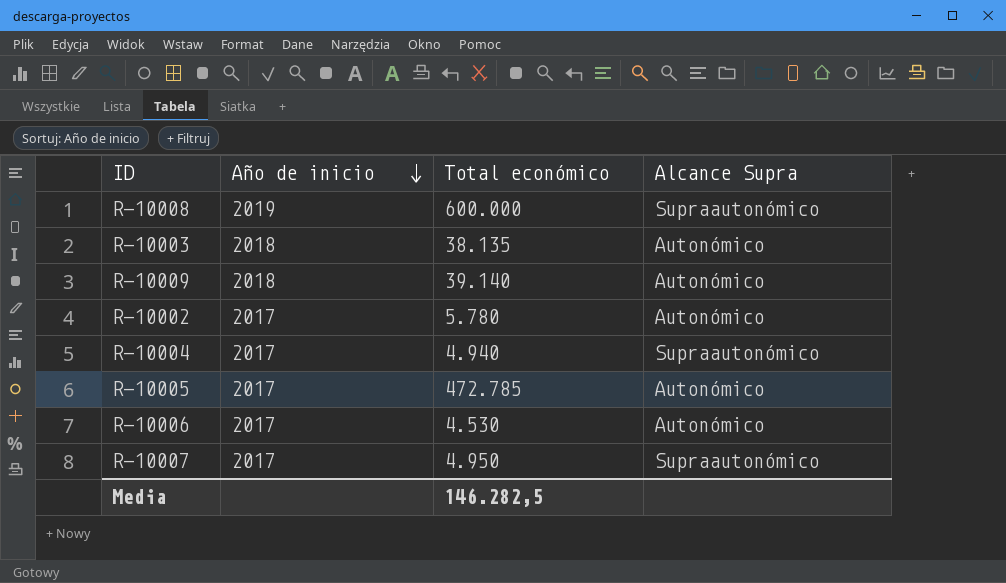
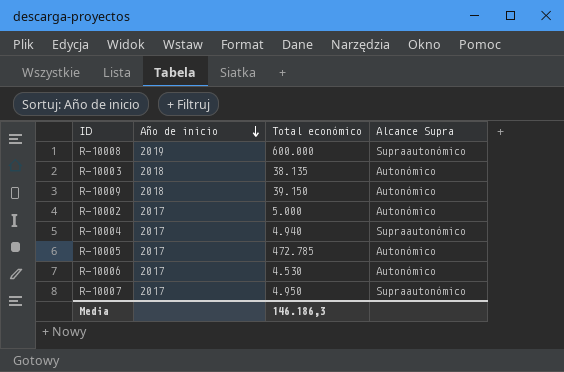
R-10009 | Total económico: 39.140 -> 39.150
R-10002 | Total económico: 5.780 -> 5.000
Media | Total económico: 146.282,5 -> 146.186,3

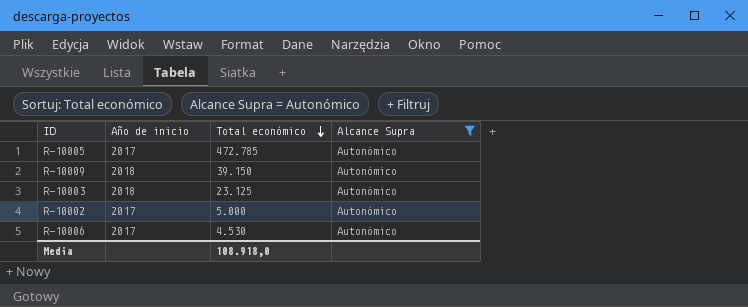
filter: none -> Alcance Supra = Autonómico
row order: Año de inicio descending -> Total económico descending
R-10003 | Total económico: 38.135 -> 23.125
Media | Total económico: 146.186,3 -> 108.918,0

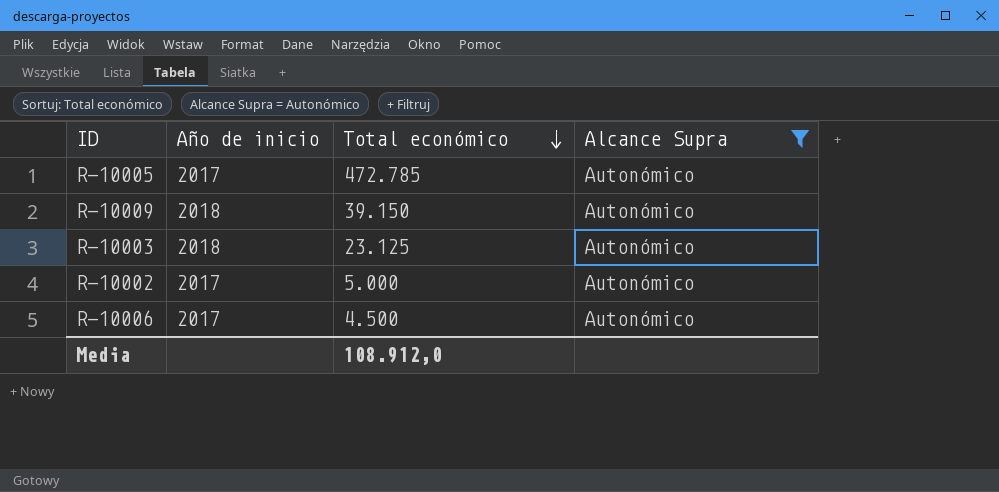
R-10006 | Total económico: 4.530 -> 4.500
Media | Total económico: 108.918,0 -> 108.912,0

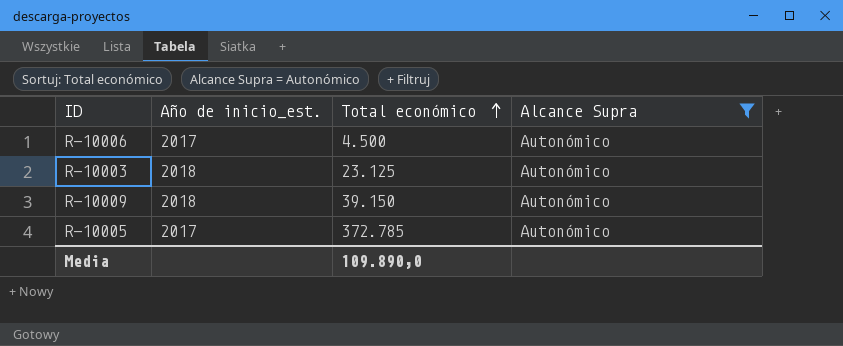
row order: Total económico descending -> Total económico ascending
column name: Año de inicio -> Año de inicio_est.
row R-10002: 2017 | 5.000 | Autonómico -> none
R-10005 | Total económico: 472.785 -> 372.785
Media | Total económico: 108.912,0 -> 109.890,0

